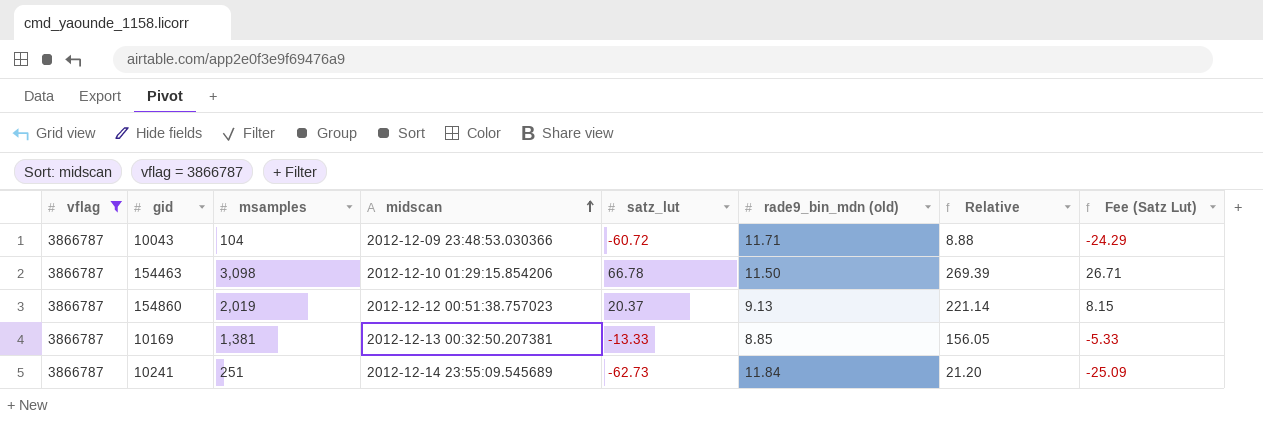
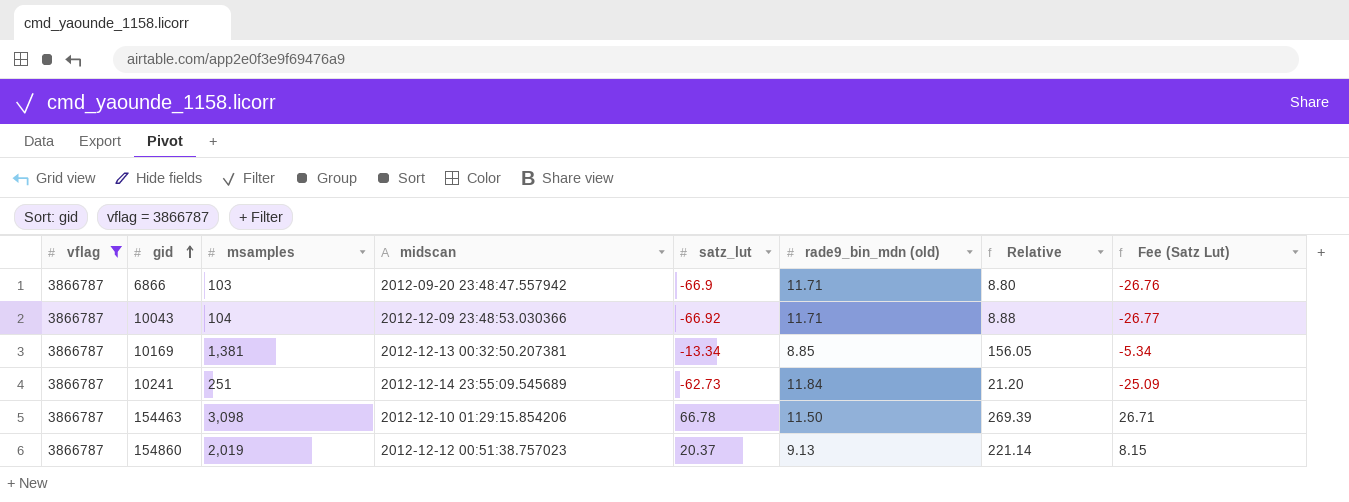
row order: midscan ascending -> gid ascending
row 6866: none -> 3866787 | 103 | 2012-09-20 23:48:47.557942 | -66.9 | 11.71 | 8.80 | -26.76
10043 | satz_lut: -60.72 -> -66.92
10043 | Fee (Satz Lut): -24.29 -> -26.77
10169 | satz_lut: -13.33 -> -13.34
10169 | Fee (Satz Lut): -5.33 -> -5.34

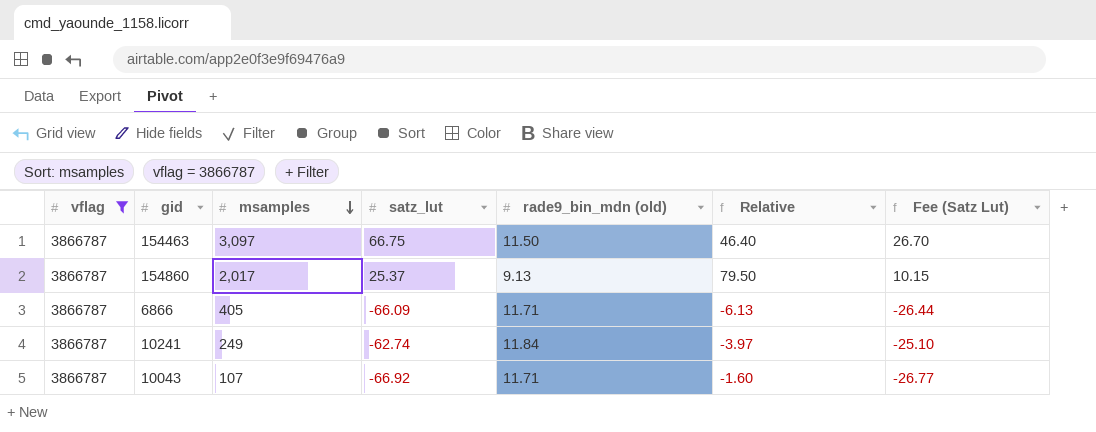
row order: gid ascending -> msamples descending
column midscan | position: 4 -> none
column Relative | formula: [msamples] / [rade9_bin_mdn (old)] -> [msamples] / [satz_lut]
row 10169: 3866787 | 1,381 | 2012-12-13 00:32:50.207381 | -13.34 | 8.85 | 156.05 | -5.34 -> none
154463 | msamples: 3,098 -> 3,097
154463 | satz_lut: 66.78 -> 66.75
154463 | Fee (Satz Lut): 26.71 -> 26.70
154860 | msamples: 2,019 -> 2,017
154860 | satz_lut: 20.37 -> 25.37
154860 | Fee (Satz Lut): 8.15 -> 10.15
6866 | msamples: 103 -> 405
6866 | satz_lut: -66.9 -> -66.09
6866 | Fee (Satz Lut): -26.76 -> -26.44
10241 | msamples: 251 -> 249
10241 | satz_lut: -62.73 -> -62.74
10241 | Fee (Satz Lut): -25.09 -> -25.10
10043 | msamples: 104 -> 107

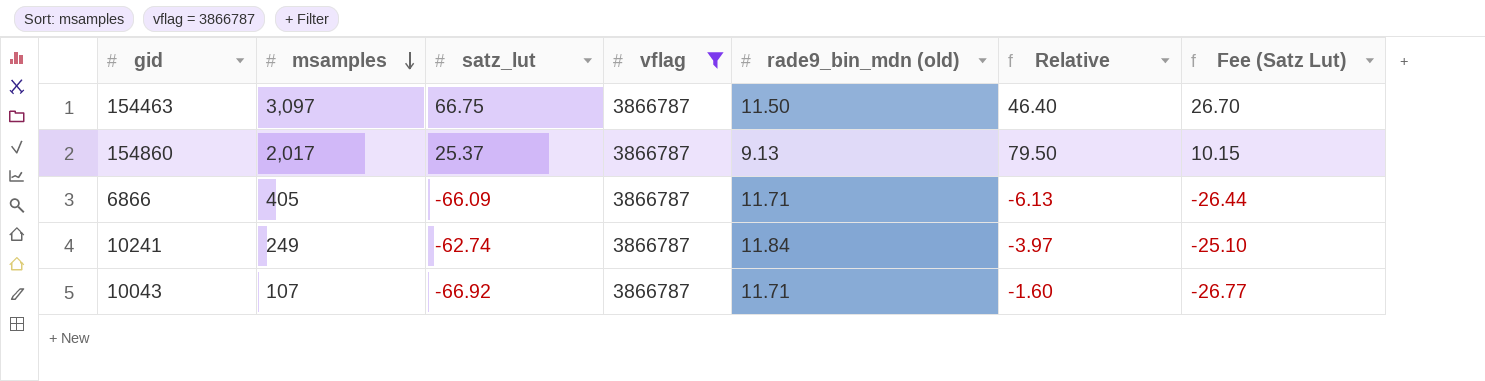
column vflag | position: 1 -> 4

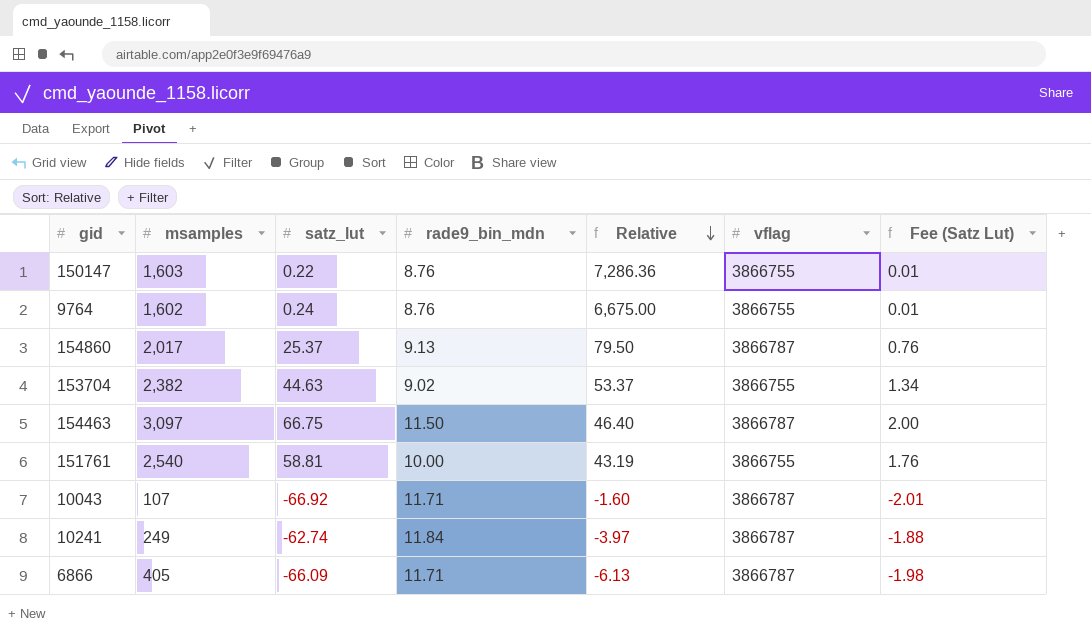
filter: vflag = 3866787 -> none
row order: msamples descending -> Relative descending
column name: rade9_bin_mdn (old) -> rade9_bin_mdn
column vflag | position: 4 -> 6
column Fee (Satz Lut) | formula: [satz_lut] * 0.4 -> [satz_lut] * 0.03

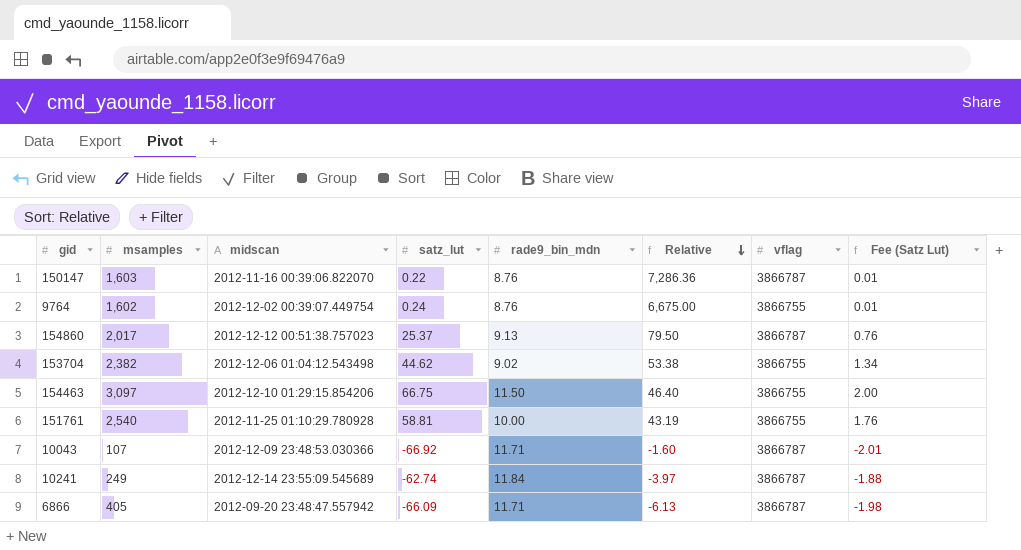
column midscan | position: none -> 3
150147 | vflag: 3866755 -> 3866787
153704 | satz_lut: 44.63 -> 44.62
153704 | Relative: 53.37 -> 53.38
154463 | vflag: 3866787 -> 3866755

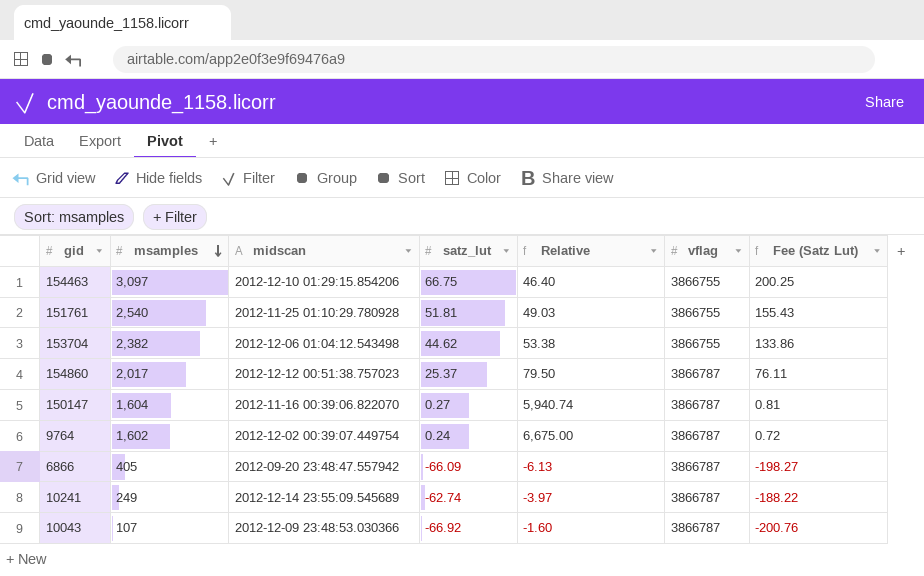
row order: Relative descending -> msamples descending
column rade9_bin_mdn | position: 5 -> none
column Fee (Satz Lut) | formula: [satz_lut] * 0.03 -> [satz_lut] * 3
151761 | satz_lut: 58.81 -> 51.81
151761 | Relative: 43.19 -> 49.03
150147 | msamples: 1,603 -> 1,604
150147 | satz_lut: 0.22 -> 0.27
150147 | Relative: 7,286.36 -> 5,940.74
9764 | vflag: 3866755 -> 3866787

